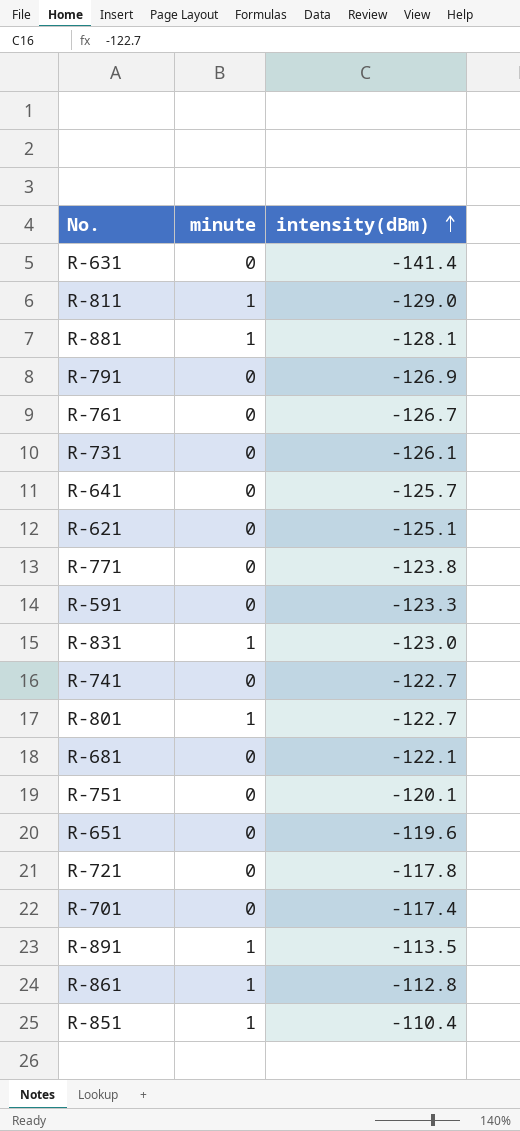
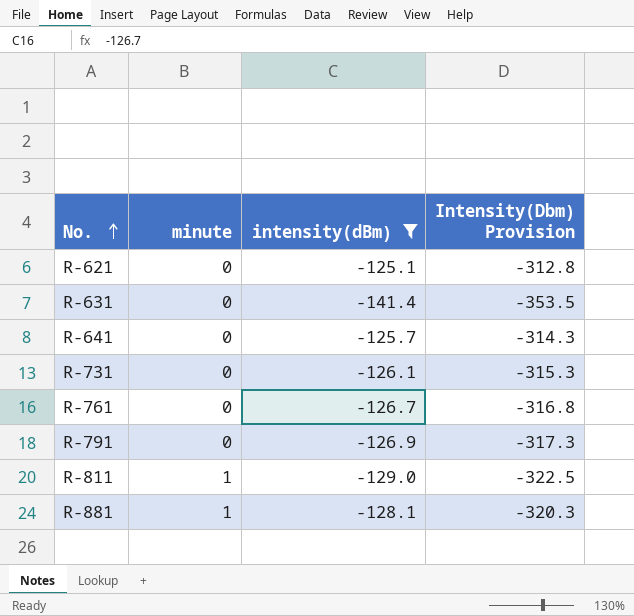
filter: none -> intensity(dBm) <= -125.1
row order: intensity(dBm) ascending -> No. ascending
column Intensity(Dbm) Provision | formula: none -> [intensity(dBm)] * 2.5

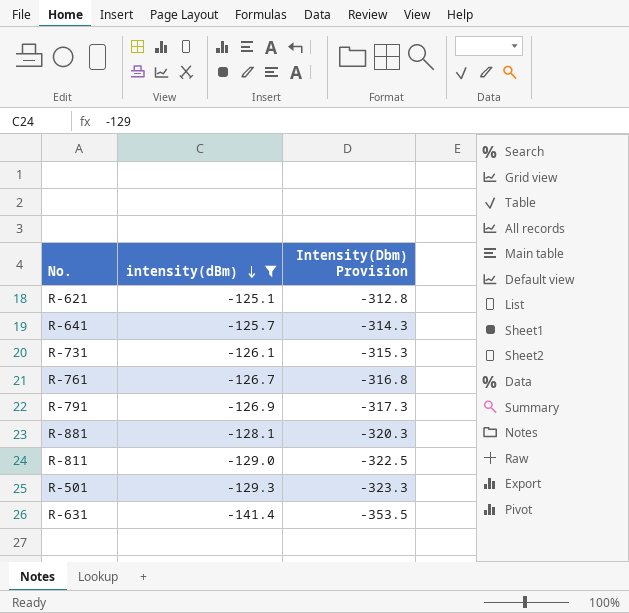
row order: No. ascending -> intensity(dBm) descending
column minute | position: 2 -> none
row R-501: none -> -129.3 | -323.3

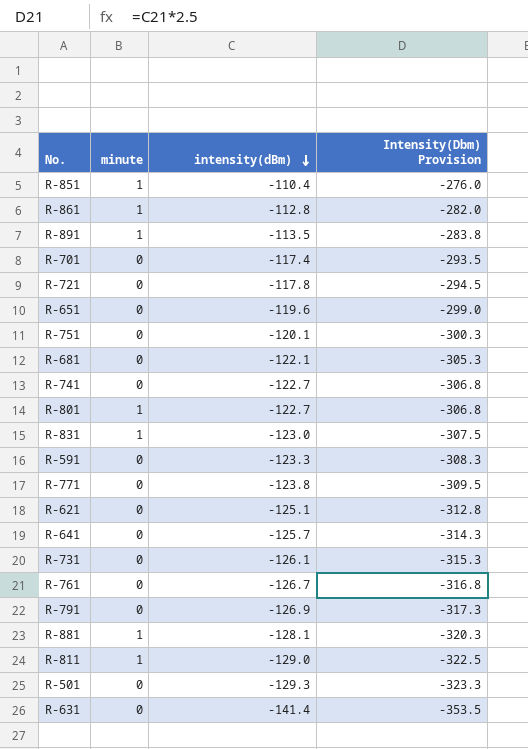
filter: intensity(dBm) <= -125.1 -> none
column minute | position: none -> 2

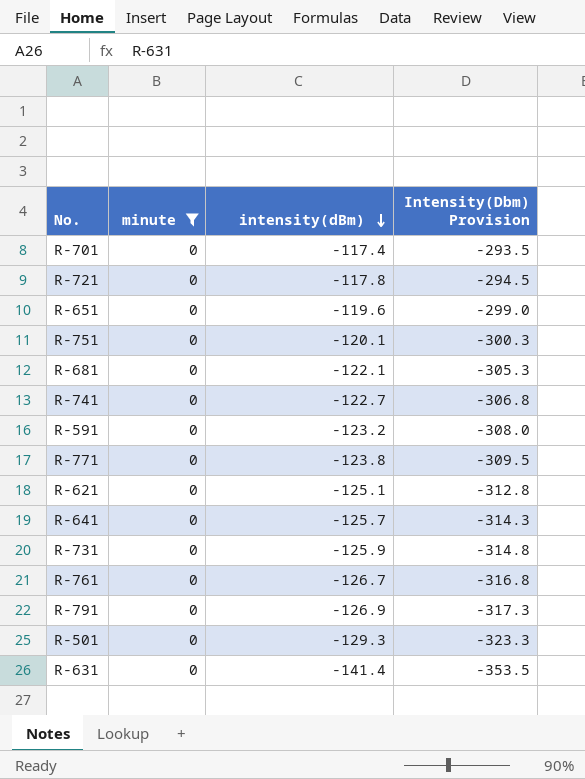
filter: none -> minute = 0
R-591 | intensity(dBm): -123.3 -> -123.2
R-591 | Intensity(Dbm) Provision: -308.3 -> -308.0
R-731 | intensity(dBm): -126.1 -> -125.9
R-731 | Intensity(Dbm) Provision: -315.3 -> -314.8

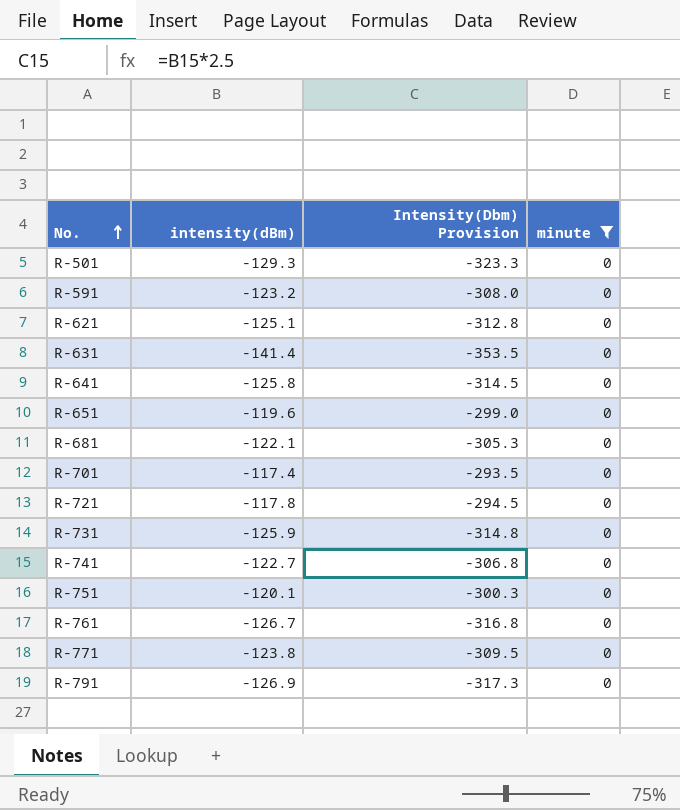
row order: intensity(dBm) descending -> No. ascending
column minute | position: 2 -> 4
R-641 | intensity(dBm): -125.7 -> -125.8
R-641 | Intensity(Dbm) Provision: -314.3 -> -314.5

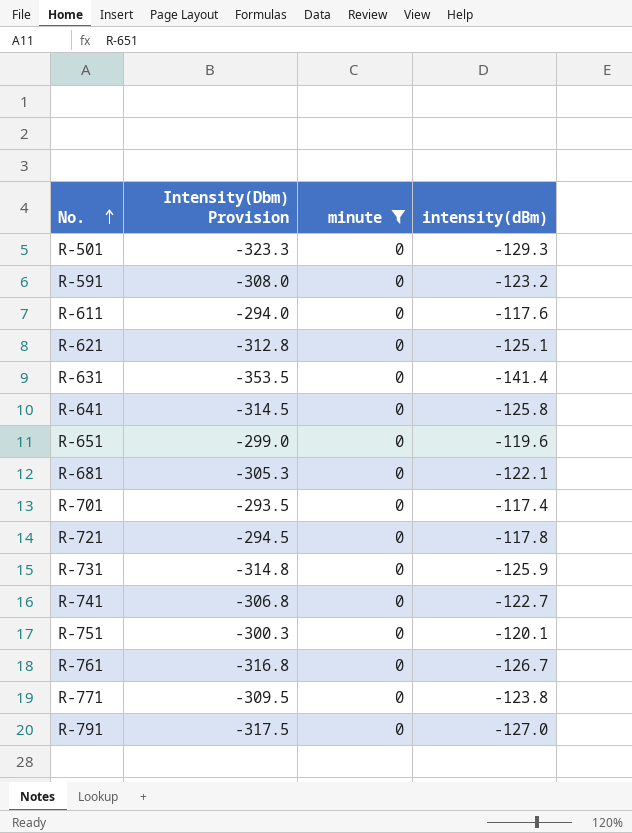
column intensity(dBm) | position: 2 -> 4
row R-611: none -> -294.0 | 0 | -117.6
R-791 | Intensity(Dbm) Provision: -317.3 -> -317.5
R-791 | intensity(dBm): -126.9 -> -127.0

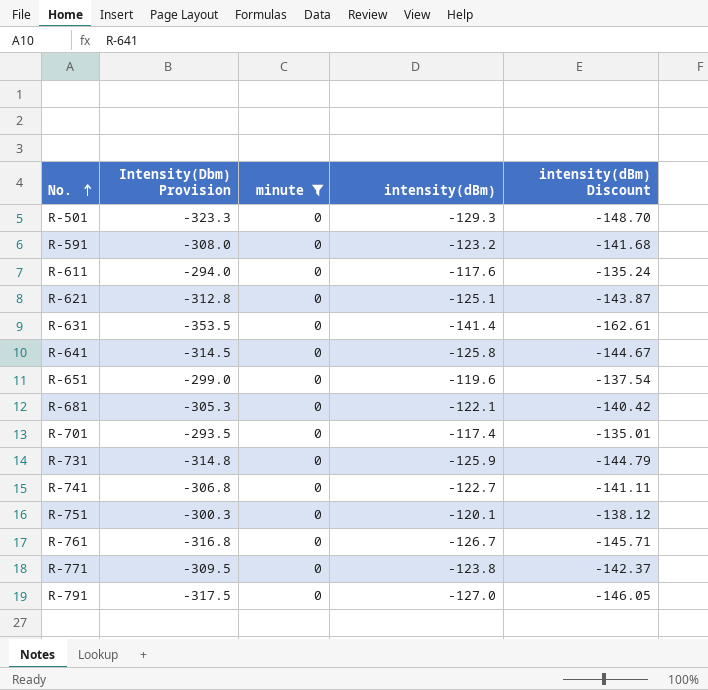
column intensity(dBm) Discount | formula: none -> [intensity(dBm)] * 1.15
row R-721: -294.5 | 0 | -117.8 -> none

